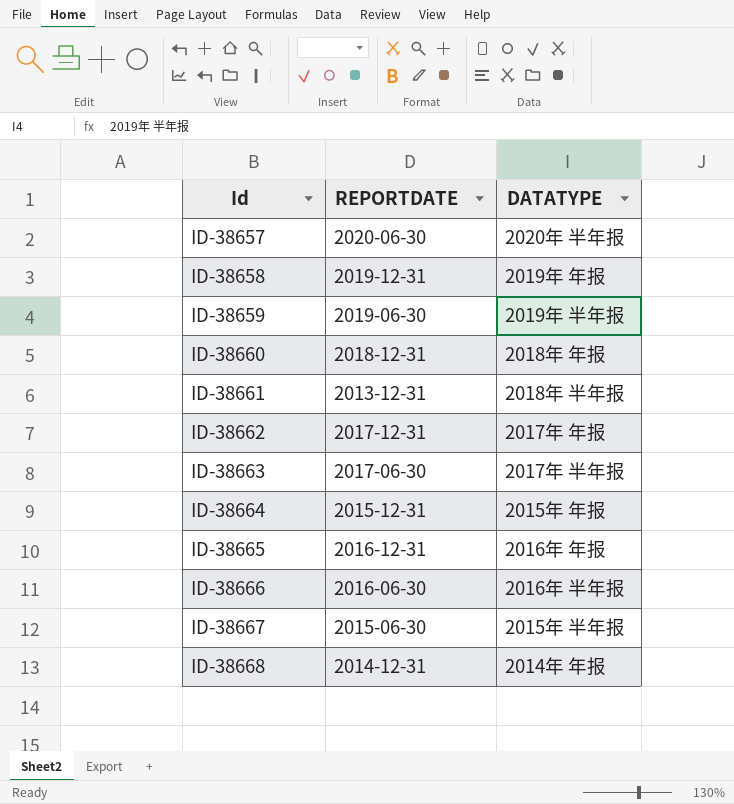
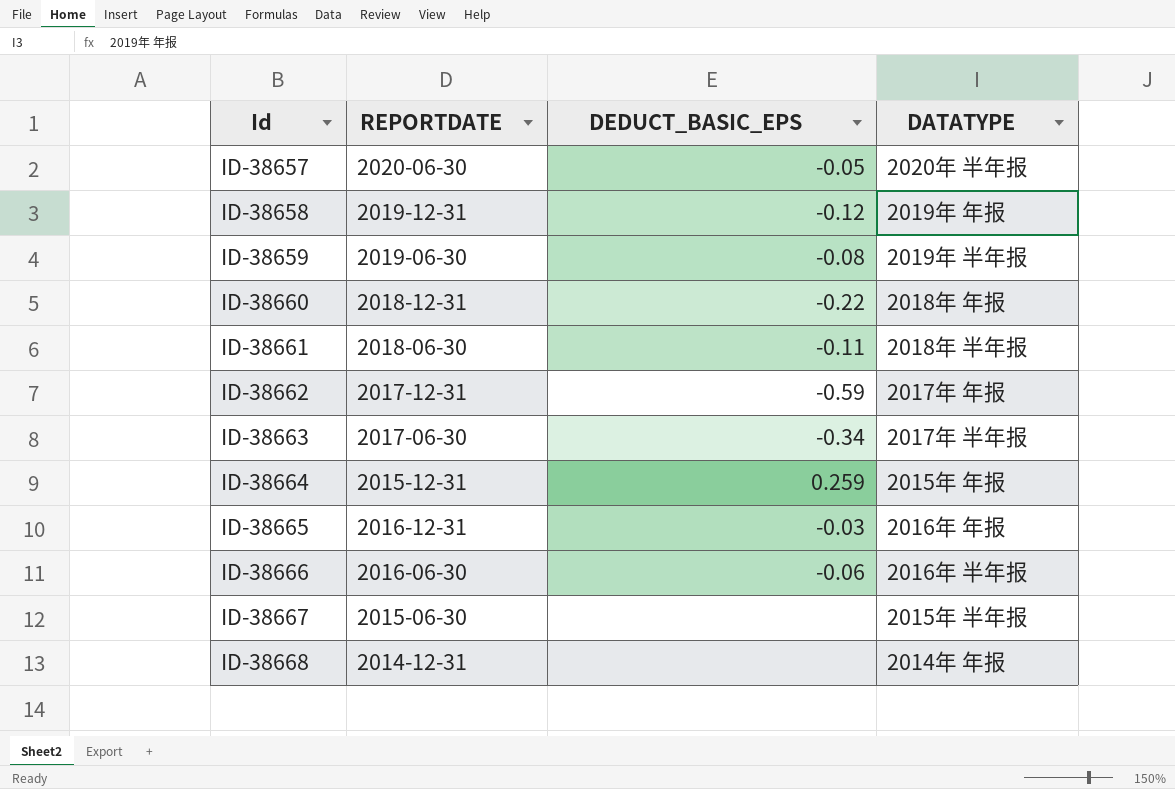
column DEDUCT_BASIC_EPS | position: none -> 3
ID-38661 | REPORTDATE: 2013-12-31 -> 2018-06-30

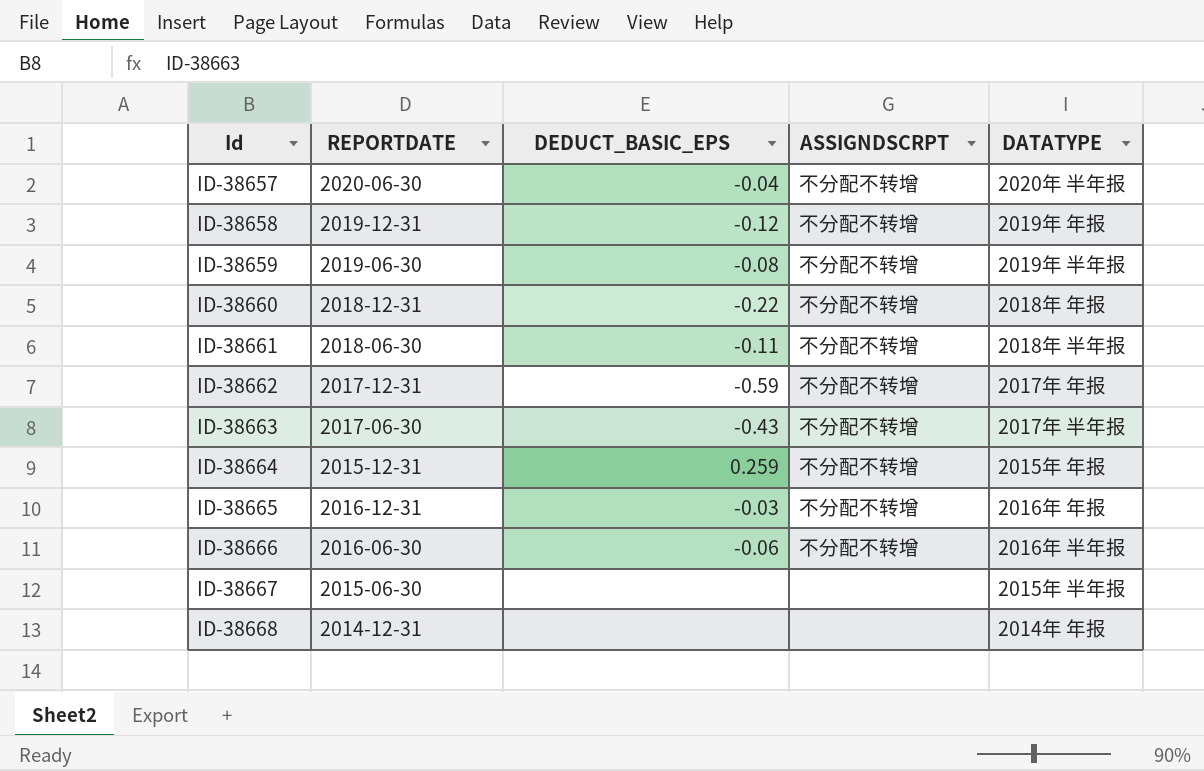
column ASSIGNDSCRPT | position: none -> 4
ID-38657 | DEDUCT_BASIC_EPS: -0.05 -> -0.04
ID-38663 | DEDUCT_BASIC_EPS: -0.34 -> -0.43

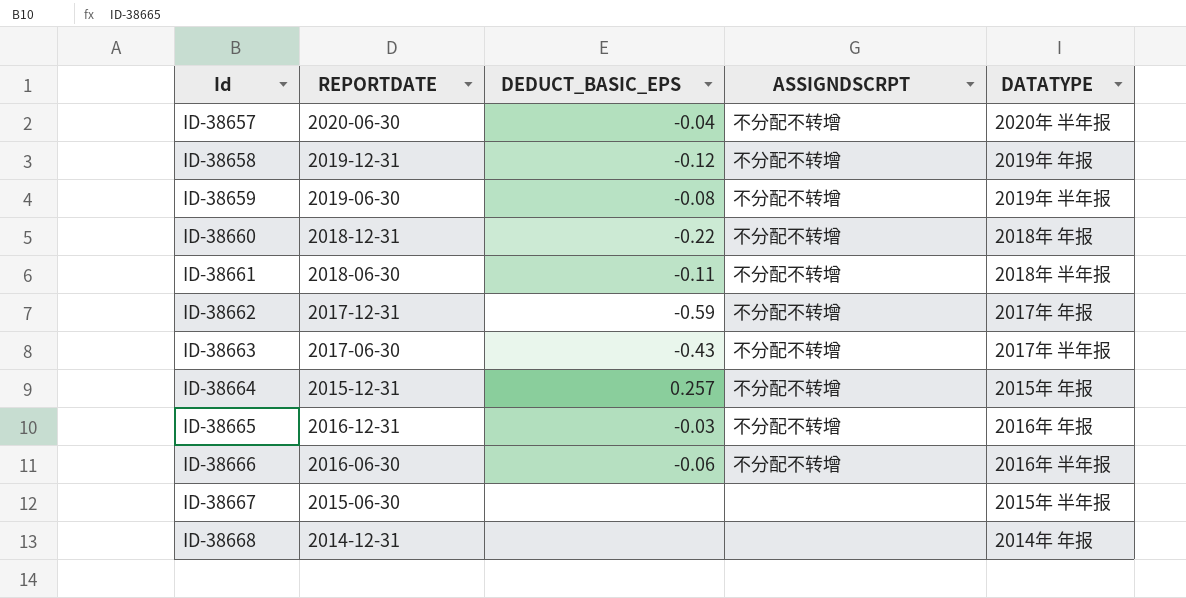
ID-38664 | DEDUCT_BASIC_EPS: 0.259 -> 0.257

